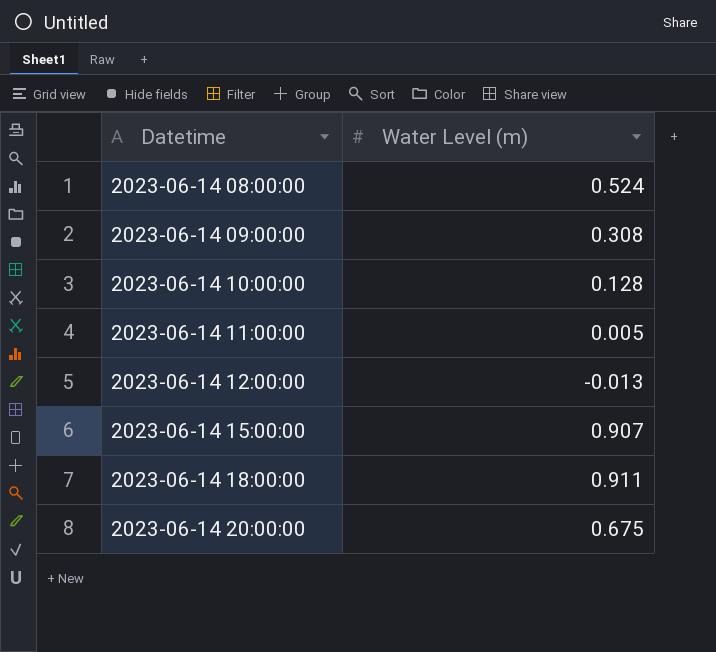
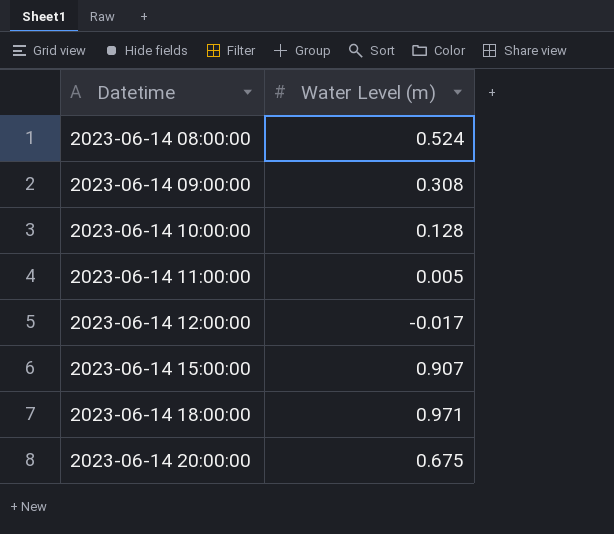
2023-06-14 12:00:00 | Water Level (m): -0.013 -> -0.017
2023-06-14 18:00:00 | Water Level (m): 0.911 -> 0.971

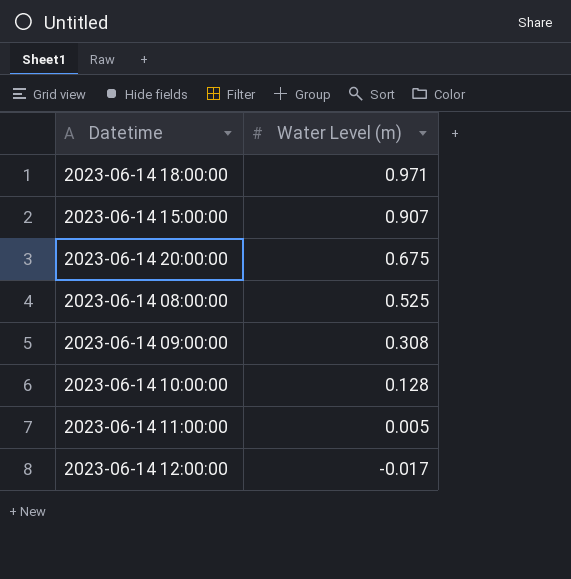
row order: Datetime ascending -> Water Level (m) descending
2023-06-14 08:00:00 | Water Level (m): 0.524 -> 0.525

